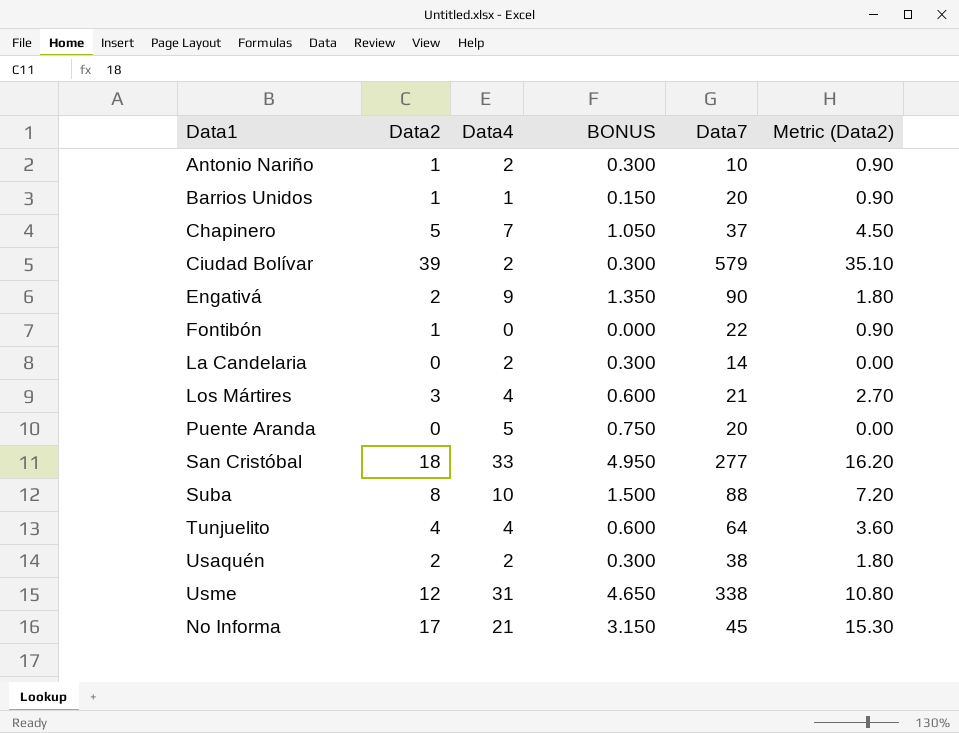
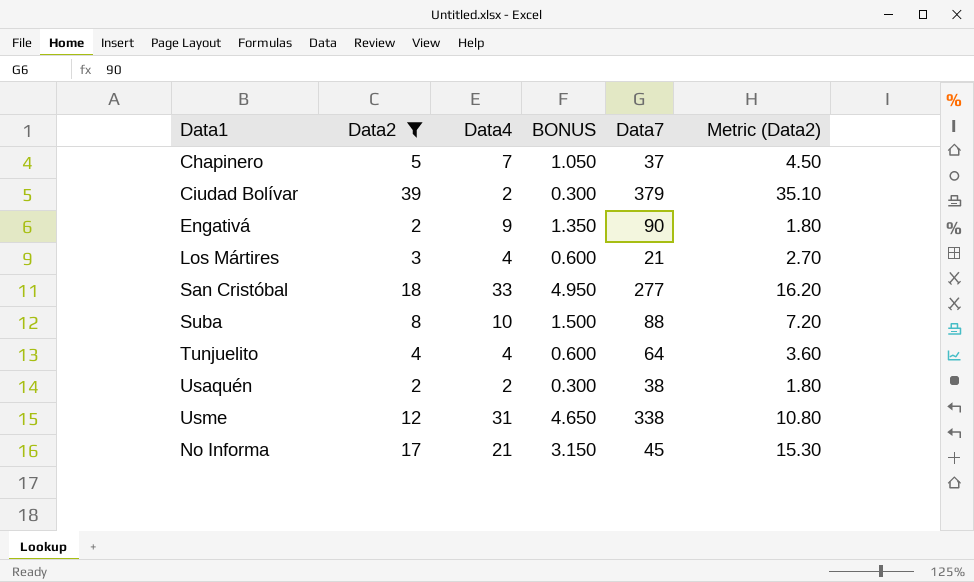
filter: none -> Data2 >= 2
Ciudad Bolívar | Data7: 579 -> 379

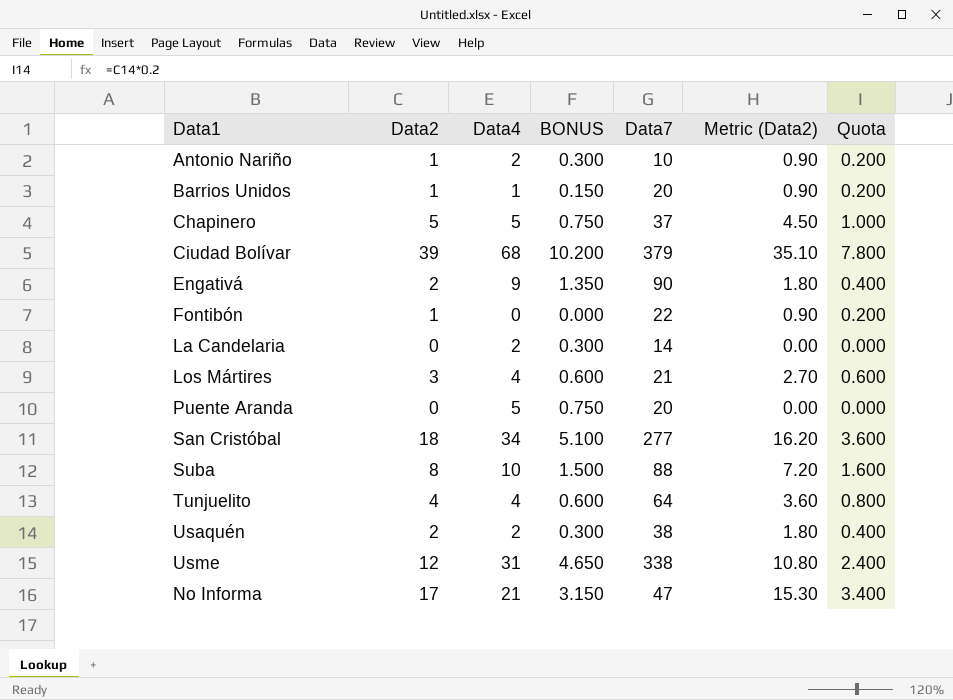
filter: Data2 >= 2 -> none
column Quota | formula: none -> [Data2] * 0.2
Chapinero | Data4: 7 -> 5
Chapinero | BONUS: 1.050 -> 0.750
Ciudad Bolívar | Data4: 2 -> 68
Ciudad Bolívar | BONUS: 0.300 -> 10.200
San Cristóbal | Data4: 33 -> 34
San Cristóbal | BONUS: 4.950 -> 5.100
No Informa | Data7: 45 -> 47

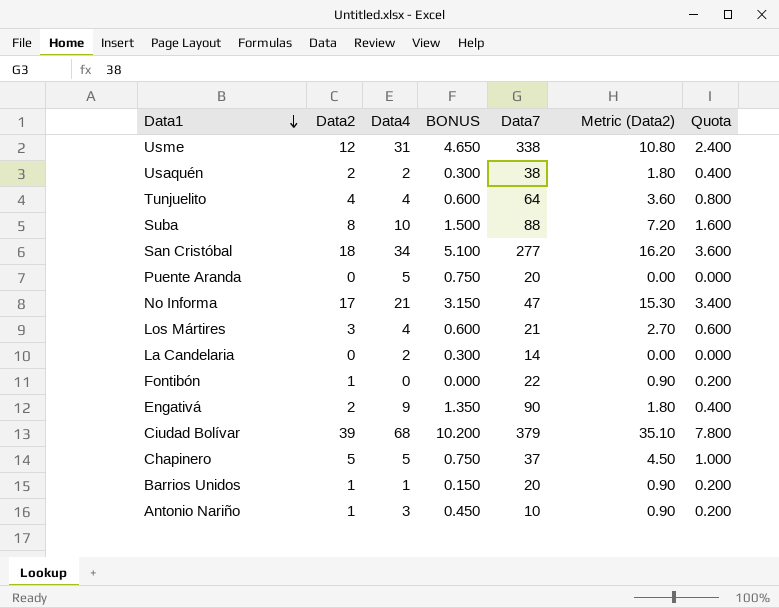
row order: none -> Data1 descending
Antonio Nariño | Data4: 2 -> 3
Antonio Nariño | BONUS: 0.300 -> 0.450

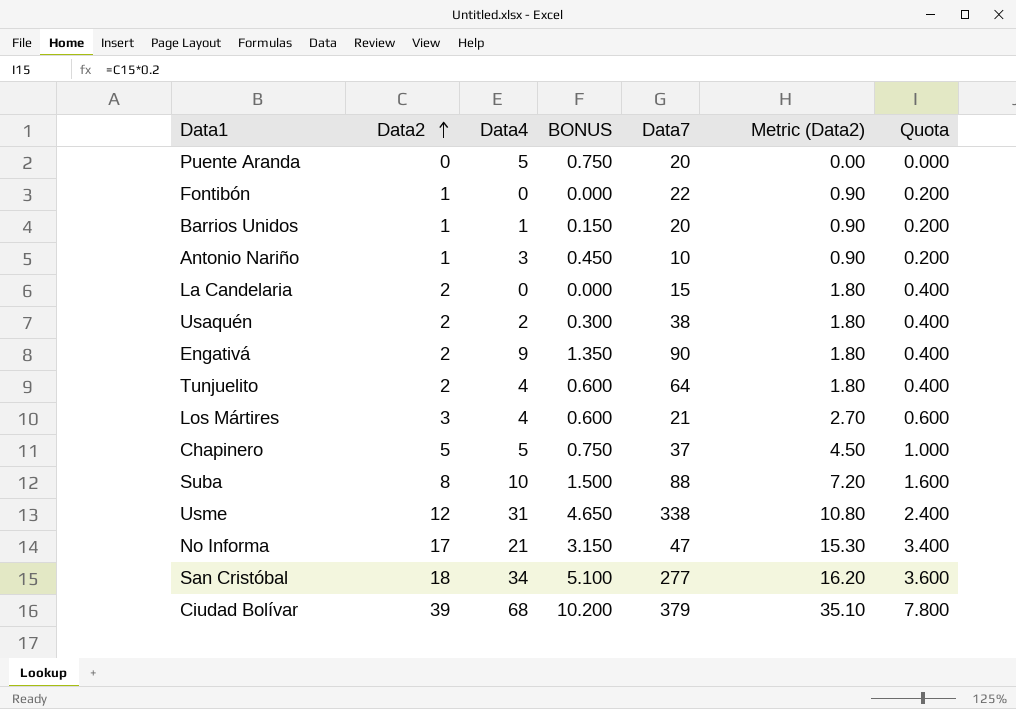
row order: Data1 descending -> Data2 ascending
La Candelaria | Data2: 0 -> 2
La Candelaria | Data4: 2 -> 0
La Candelaria | BONUS: 0.300 -> 0.000
La Candelaria | Data7: 14 -> 15
La Candelaria | Metric (Data2): 0.00 -> 1.80
La Candelaria | Quota: 0.000 -> 0.400
Tunjuelito | Data2: 4 -> 2
Tunjuelito | Metric (Data2): 3.60 -> 1.80
Tunjuelito | Quota: 0.800 -> 0.400

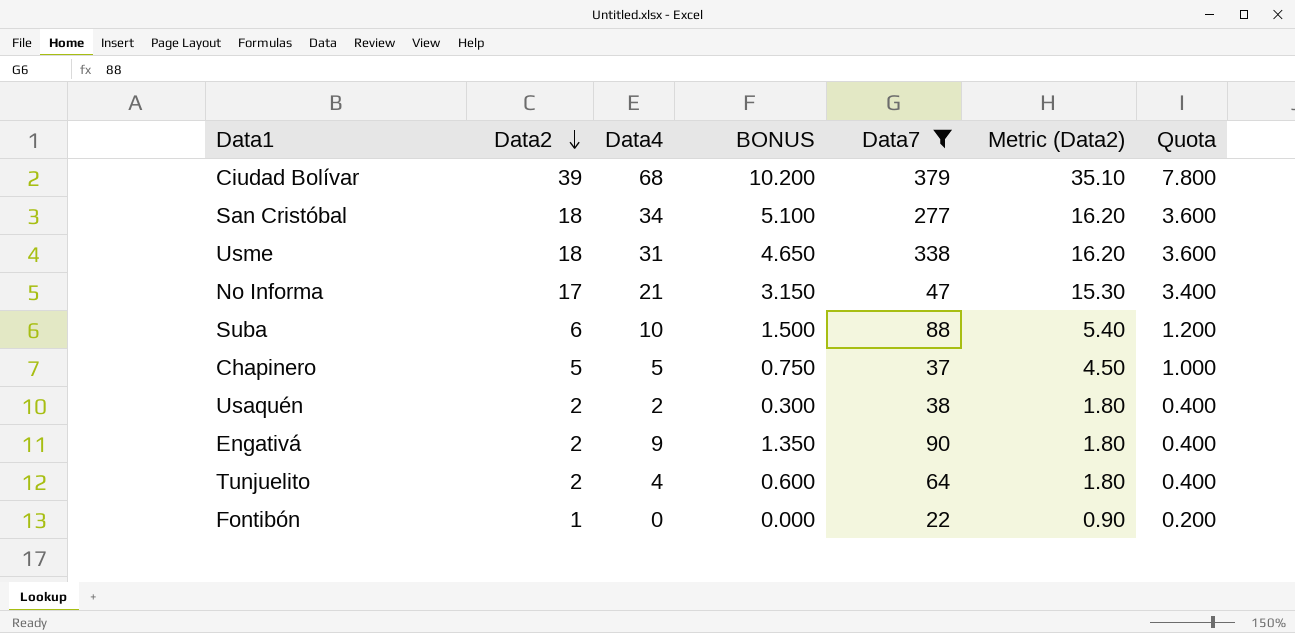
filter: none -> Data7 >= 22
row order: Data2 ascending -> Data2 descending
Usme | Data2: 12 -> 18
Usme | Metric (Data2): 10.80 -> 16.20
Usme | Quota: 2.400 -> 3.600
Suba | Data2: 8 -> 6
Suba | Metric (Data2): 7.20 -> 5.40
Suba | Quota: 1.600 -> 1.200

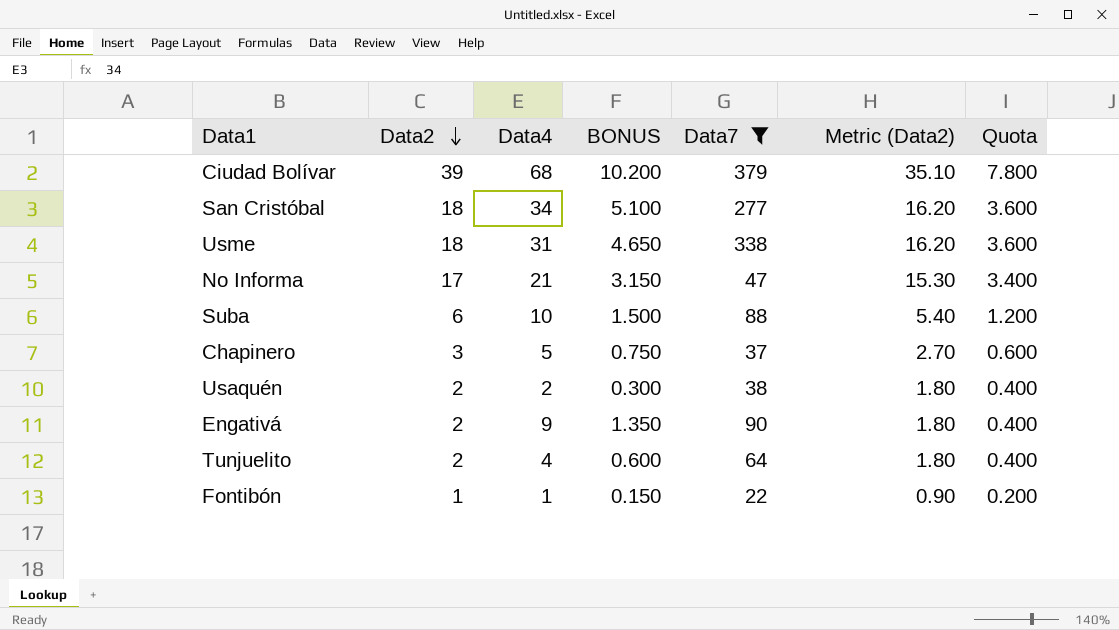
Chapinero | Data2: 5 -> 3
Chapinero | Metric (Data2): 4.50 -> 2.70
Chapinero | Quota: 1.000 -> 0.600
Fontibón | Data4: 0 -> 1
Fontibón | BONUS: 0.000 -> 0.150

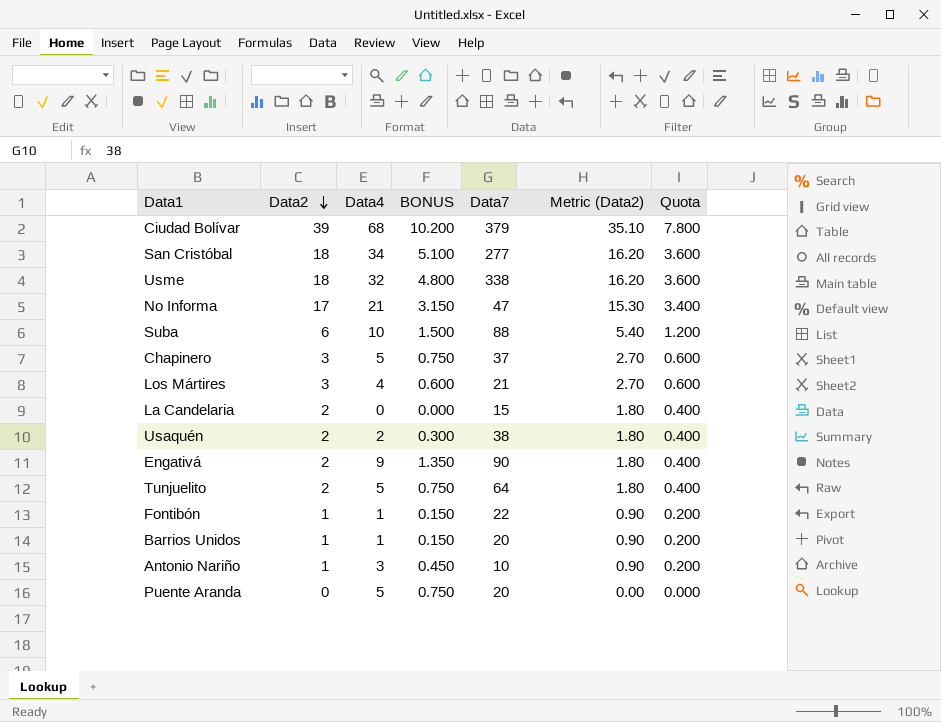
filter: Data7 >= 22 -> none
Usme | Data4: 31 -> 32
Usme | BONUS: 4.650 -> 4.800
Tunjuelito | Data4: 4 -> 5
Tunjuelito | BONUS: 0.600 -> 0.750

